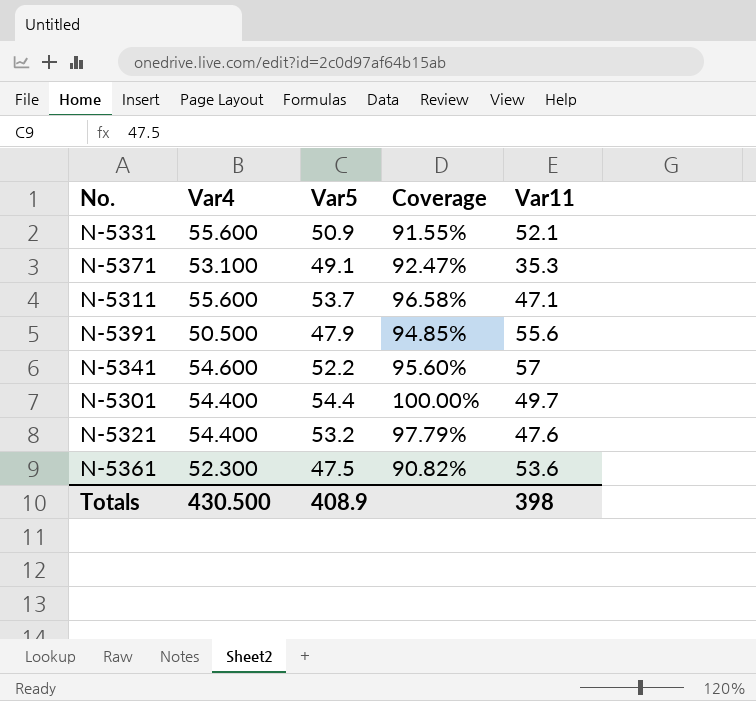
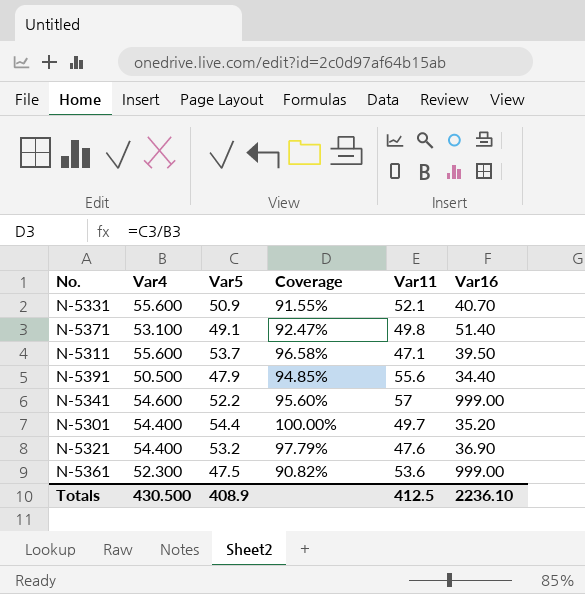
column Var16 | position: none -> 6
N-5371 | Var11: 35.3 -> 49.8
Totals | Var11: 398 -> 412.5

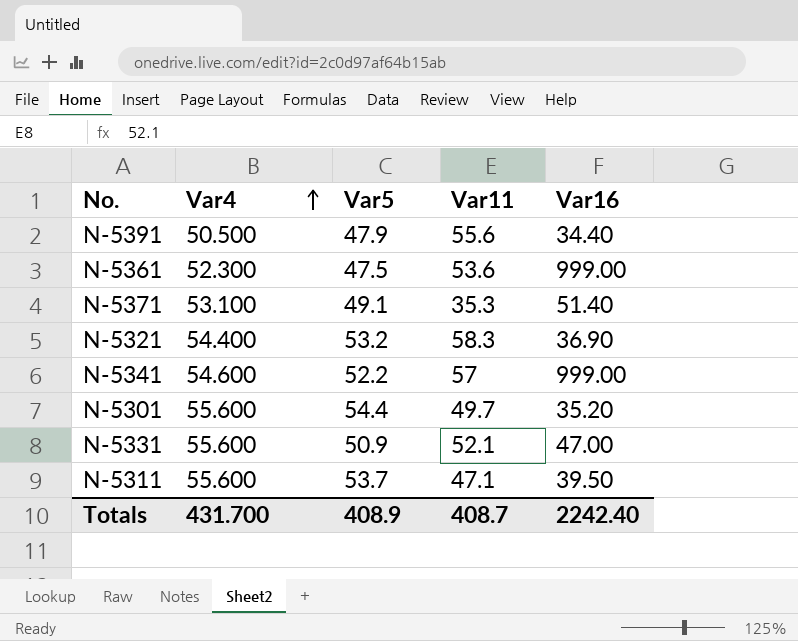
row order: none -> Var4 ascending
column Coverage | formula: [Var5] / [Var4] -> none
N-5371 | Var11: 49.8 -> 35.3
N-5321 | Var11: 47.6 -> 58.3
N-5301 | Var4: 54.400 -> 55.600
N-5331 | Var16: 40.70 -> 47.00
Totals | Var4: 430.500 -> 431.700
Totals | Var11: 412.5 -> 408.7
Totals | Var16: 2236.10 -> 2242.40

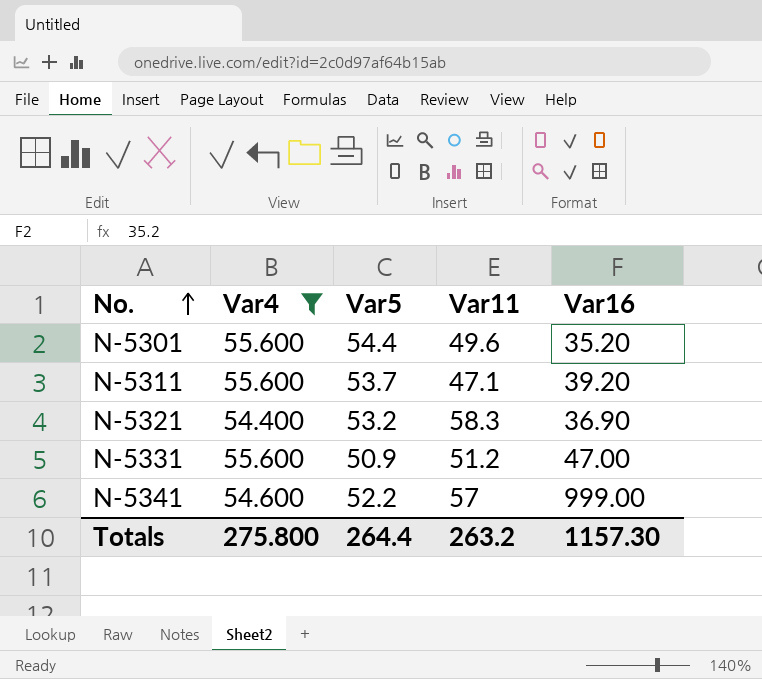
filter: none -> Var4 >= 54.400
row order: Var4 ascending -> No. ascending
N-5301 | Var11: 49.7 -> 49.6
N-5311 | Var16: 39.50 -> 39.20
N-5331 | Var11: 52.1 -> 51.2
Totals | Var4: 431.700 -> 275.800
Totals | Var5: 408.9 -> 264.4
Totals | Var11: 408.7 -> 263.2
Totals | Var16: 2242.40 -> 1157.30

